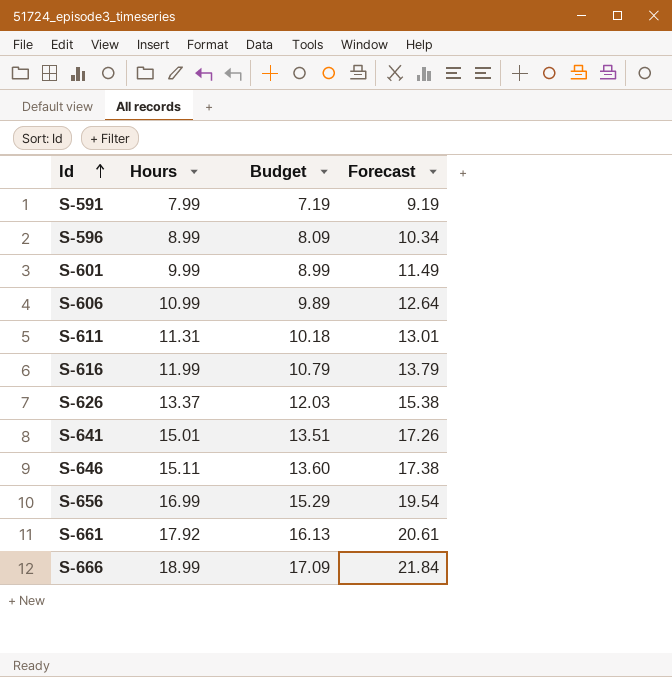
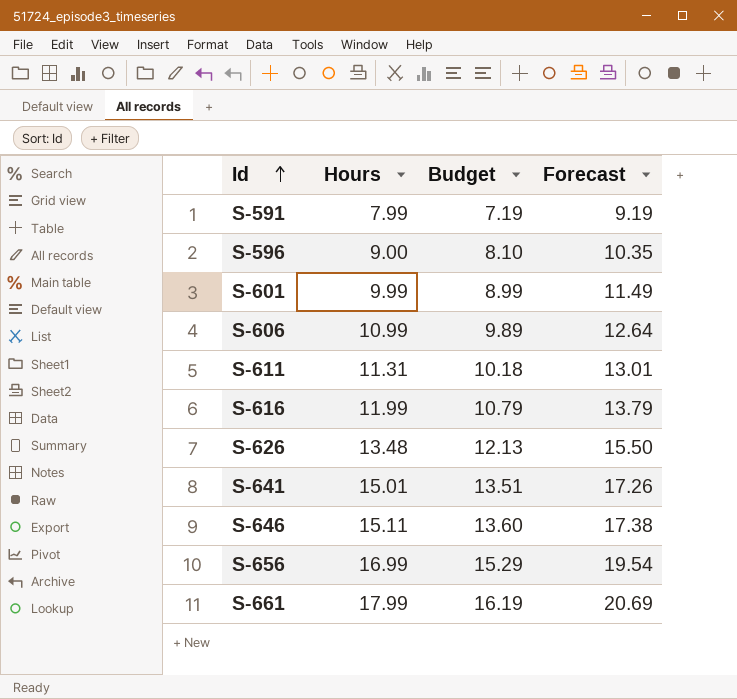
row S-666: 18.99 | 17.09 | 21.84 -> none
S-596 | Hours: 8.99 -> 9.00
S-596 | Budget: 8.09 -> 8.10
S-596 | Forecast: 10.34 -> 10.35
S-626 | Hours: 13.37 -> 13.48
S-626 | Budget: 12.03 -> 12.13
S-626 | Forecast: 15.38 -> 15.50
S-661 | Hours: 17.92 -> 17.99
S-661 | Budget: 16.13 -> 16.19
S-661 | Forecast: 20.61 -> 20.69

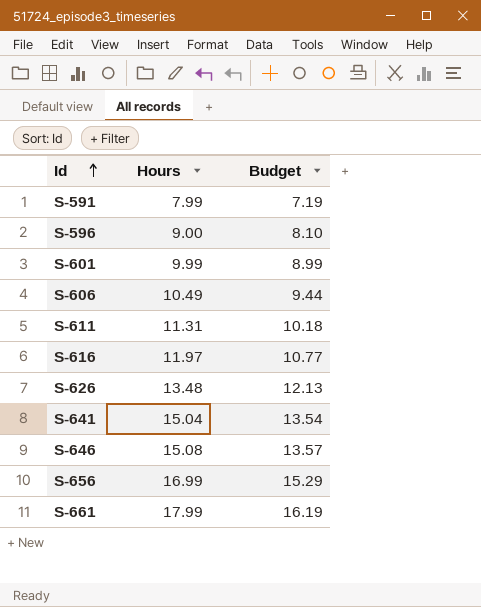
column Forecast | formula: [Hours] * 1.15 -> none
S-606 | Hours: 10.99 -> 10.49
S-606 | Budget: 9.89 -> 9.44
S-616 | Hours: 11.99 -> 11.97
S-616 | Budget: 10.79 -> 10.77
S-641 | Hours: 15.01 -> 15.04
S-641 | Budget: 13.51 -> 13.54
S-646 | Hours: 15.11 -> 15.08
S-646 | Budget: 13.60 -> 13.57

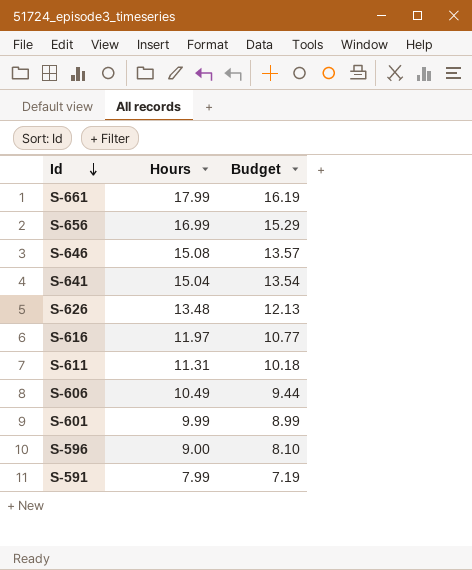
row order: Id ascending -> Id descending

